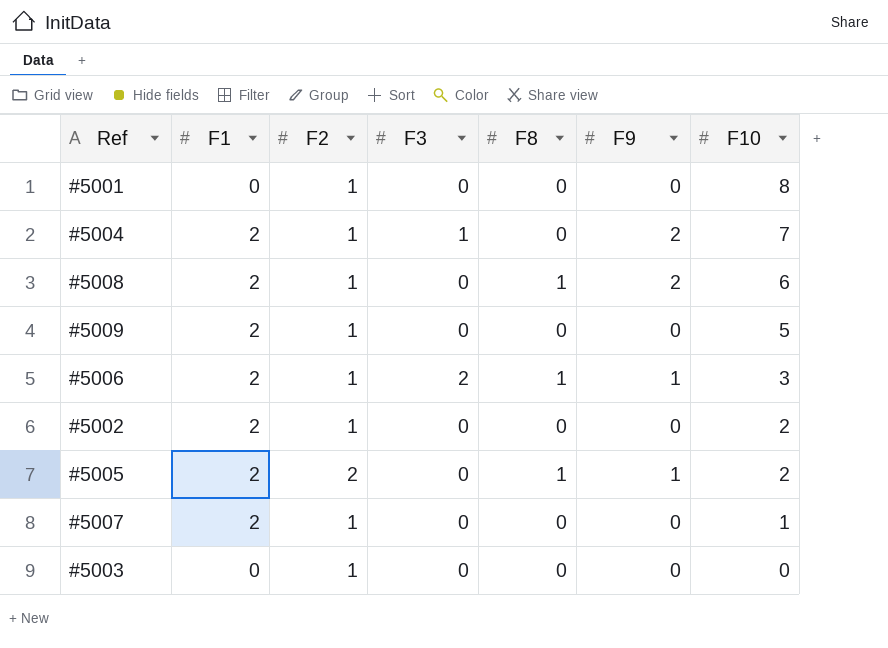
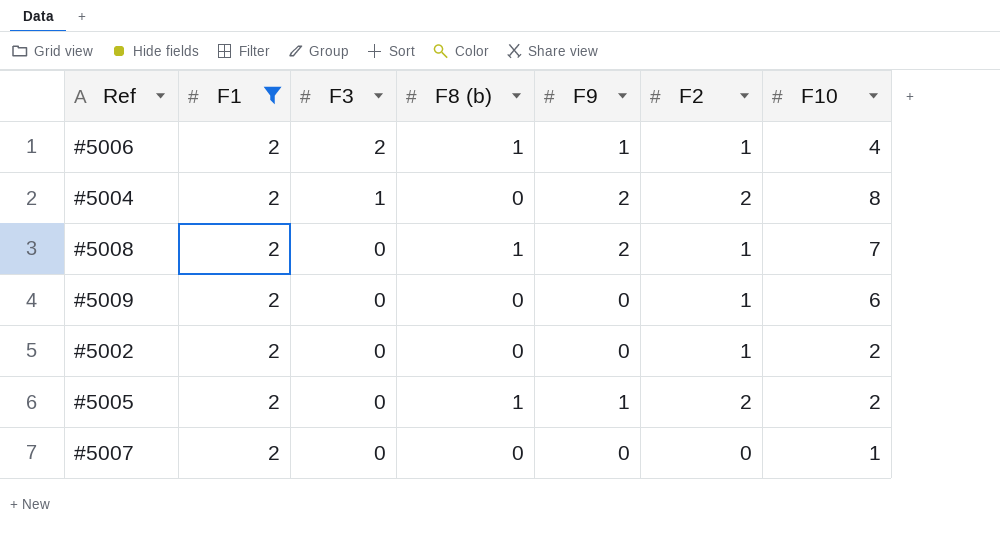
filter: none -> F1 = 2
row order: F10 descending -> F3 descending
column name: F8 -> F8 (b)
column F2 | position: 3 -> 6
#5006 | F10: 3 -> 4
#5004 | F2: 1 -> 2
#5004 | F10: 7 -> 8
#5008 | F10: 6 -> 7
#5009 | F10: 5 -> 6
#5007 | F2: 1 -> 0

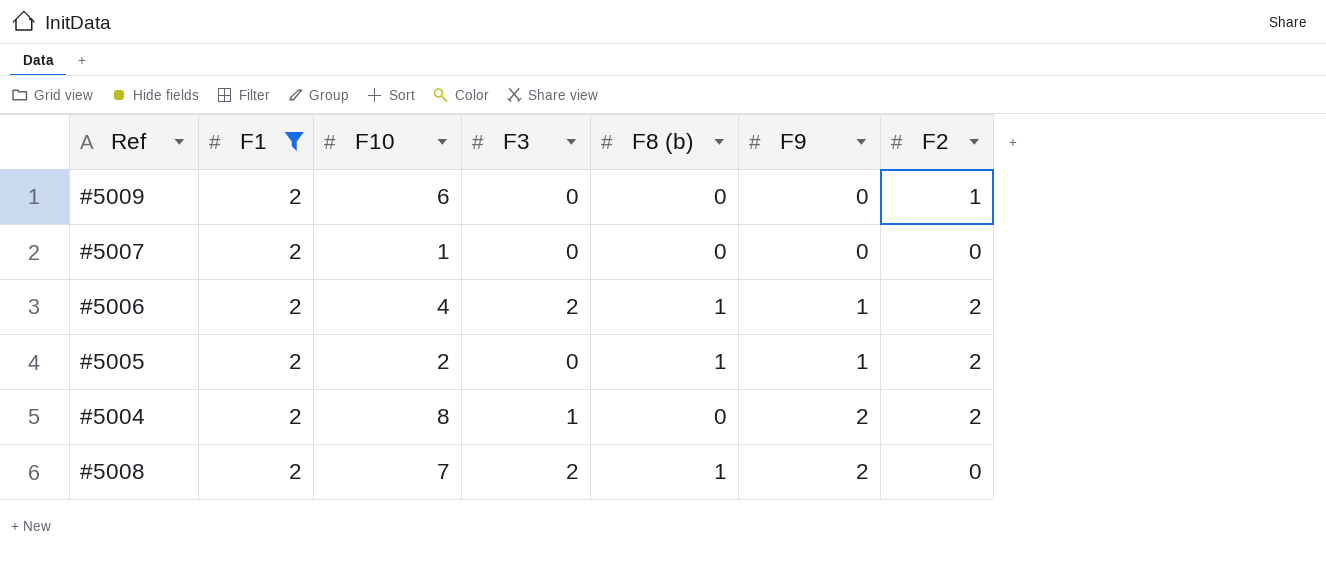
row order: F3 descending -> F9 ascending
column F10 | position: 7 -> 3
row #5002: 2 | 0 | 0 | 0 | 1 | 2 -> none
#5006 | F2: 1 -> 2
#5008 | F3: 0 -> 2
#5008 | F2: 1 -> 0

